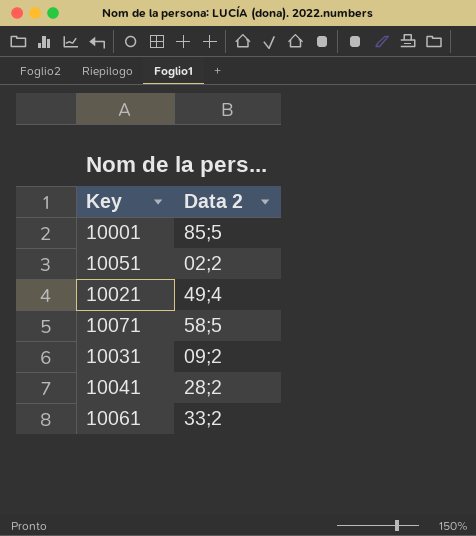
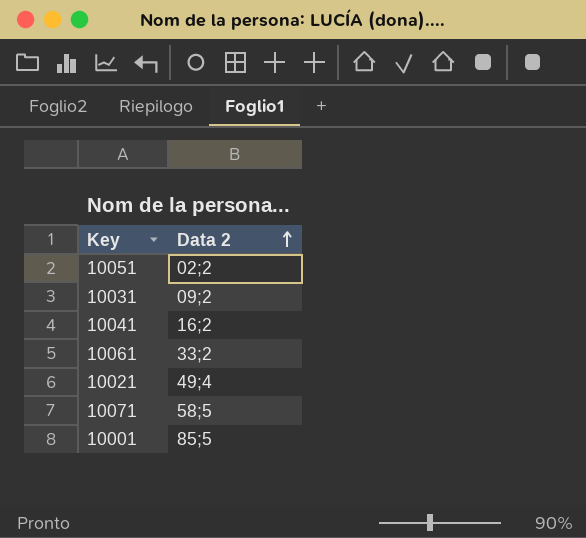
row order: none -> Data 2 ascending
10041 | Data 2: 28;2 -> 16;2

